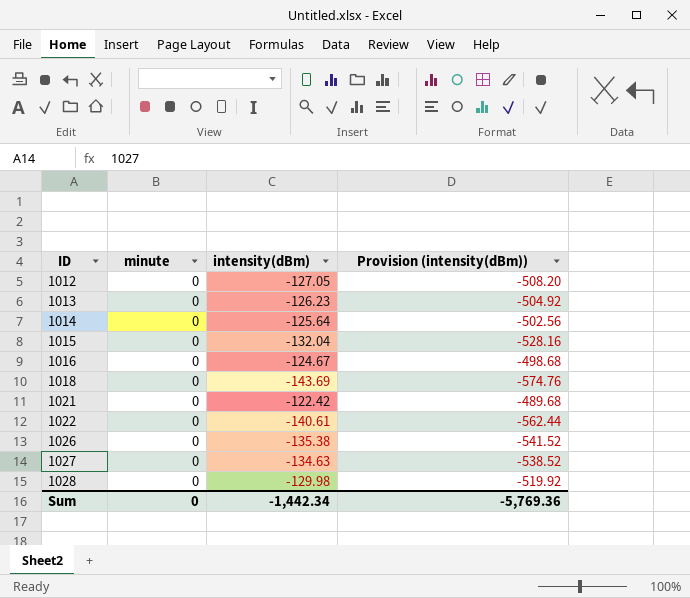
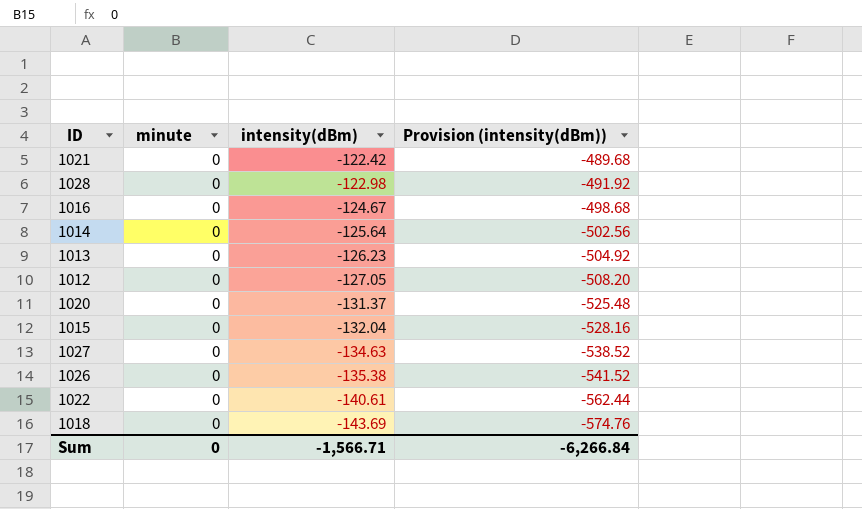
row order: ID ascending -> intensity(dBm) descending
1028 | intensity(dBm): -129.98 -> -122.98
1028 | Provision (intensity(dBm)): -519.92 -> -491.92
row 1020: none -> 0 | -131.37 | -525.48
Sum | intensity(dBm): -1,442.34 -> -1,566.71
Sum | Provision (intensity(dBm)): -5,769.36 -> -6,266.84

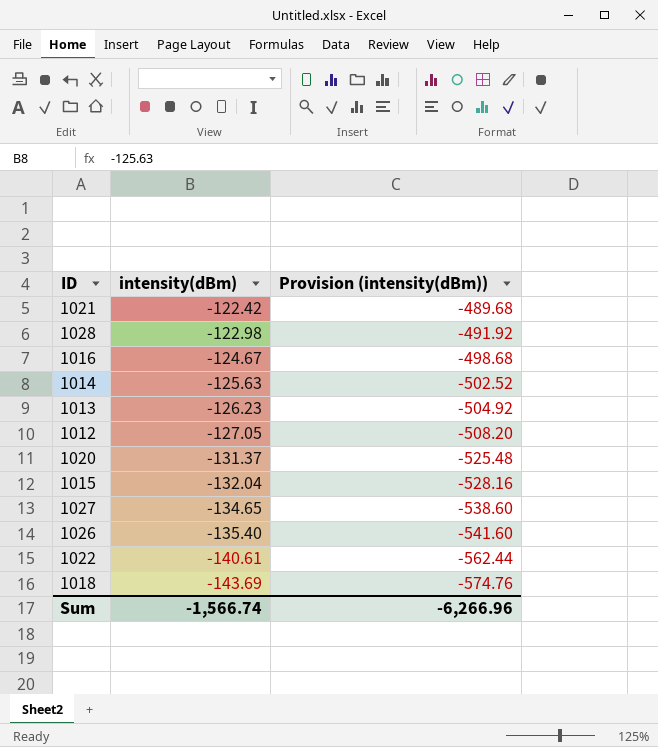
column minute | position: 2 -> none
1014 | intensity(dBm): -125.64 -> -125.63
1014 | Provision (intensity(dBm)): -502.56 -> -502.52
1027 | intensity(dBm): -134.63 -> -134.65
1027 | Provision (intensity(dBm)): -538.52 -> -538.60
1026 | intensity(dBm): -135.38 -> -135.40
1026 | Provision (intensity(dBm)): -541.52 -> -541.60
Sum | intensity(dBm): -1,566.71 -> -1,566.74
Sum | Provision (intensity(dBm)): -6,266.84 -> -6,266.96

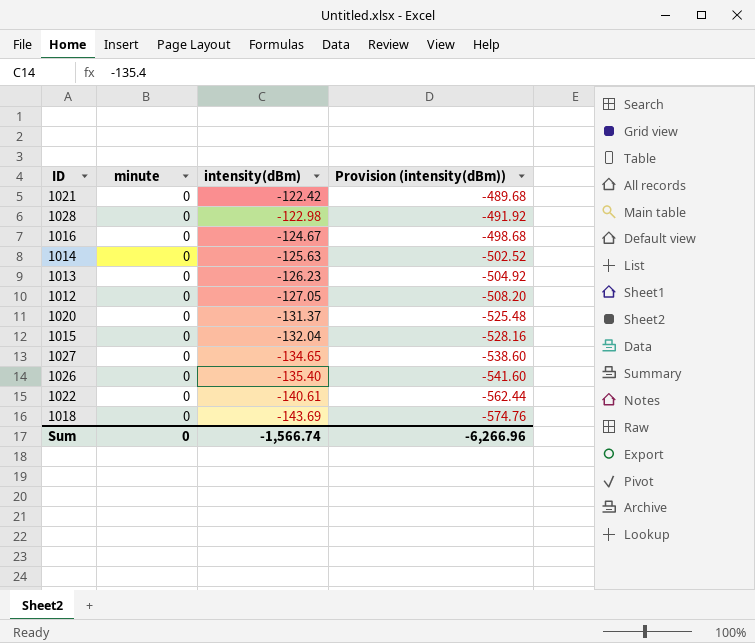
column minute | position: none -> 2

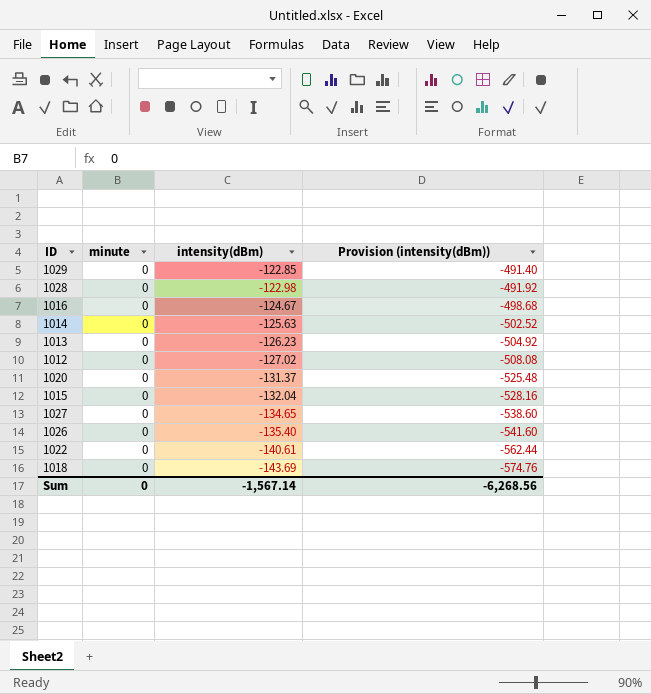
row 1021: 0 | -122.42 | -489.68 -> none
row 1029: none -> 0 | -122.85 | -491.40
1012 | intensity(dBm): -127.05 -> -127.02
1012 | Provision (intensity(dBm)): -508.20 -> -508.08
Sum | intensity(dBm): -1,566.74 -> -1,567.14
Sum | Provision (intensity(dBm)): -6,266.96 -> -6,268.56

